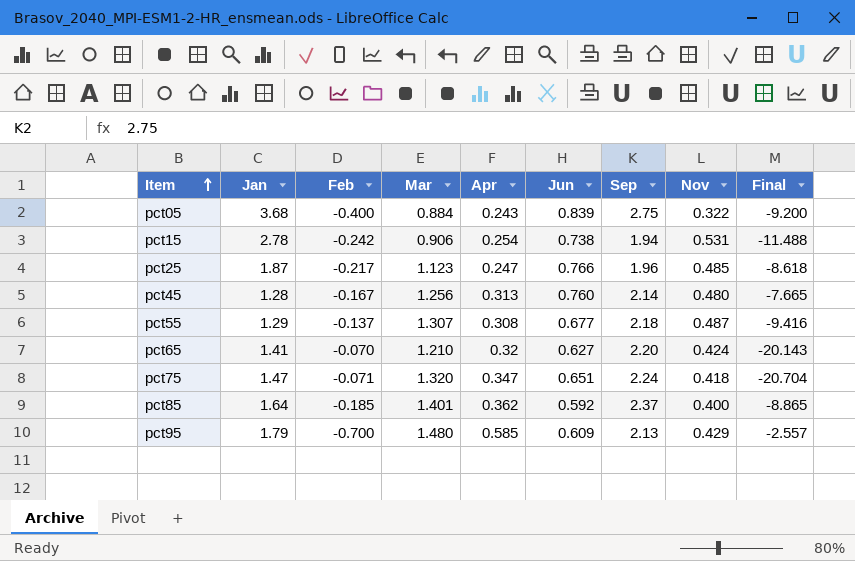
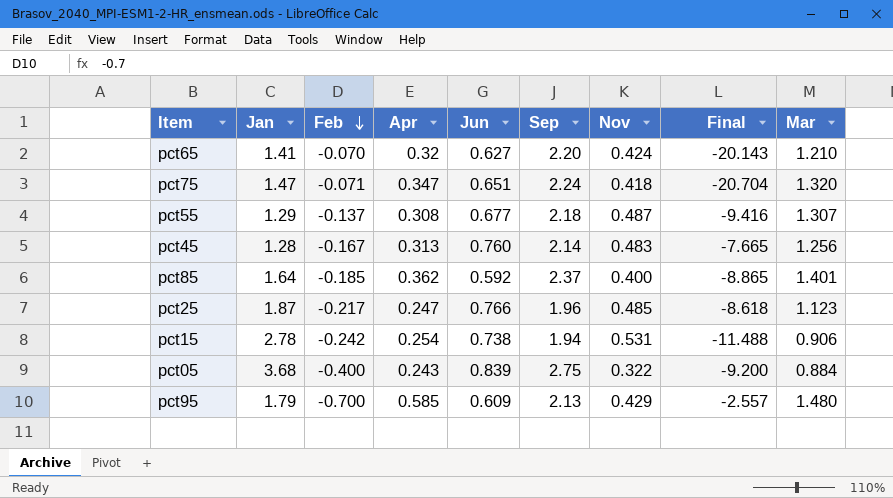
row order: Item ascending -> Feb descending
column Mar | position: 4 -> 9
pct45 | Nov: 0.480 -> 0.483

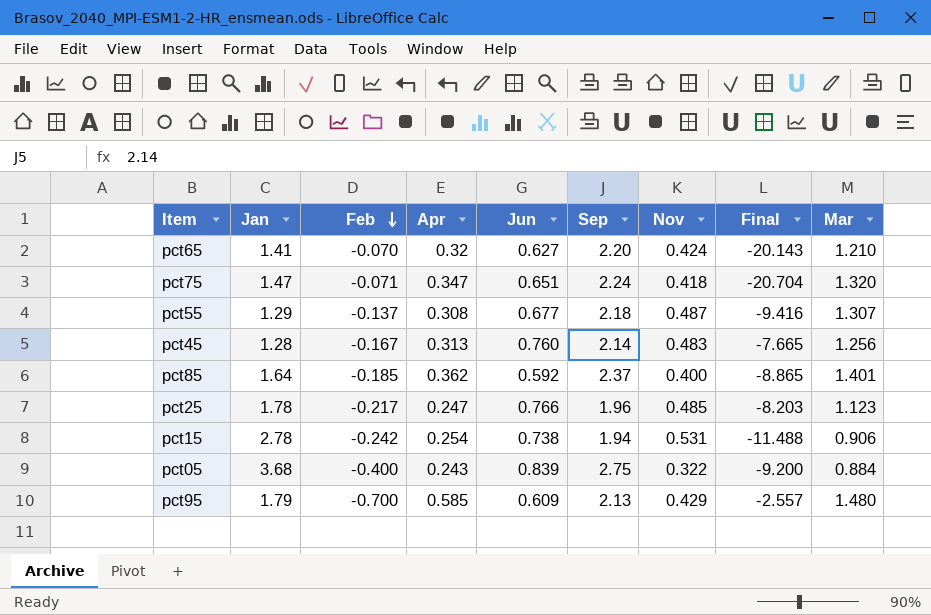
pct25 | Jan: 1.87 -> 1.78
pct25 | Final: -8.618 -> -8.203

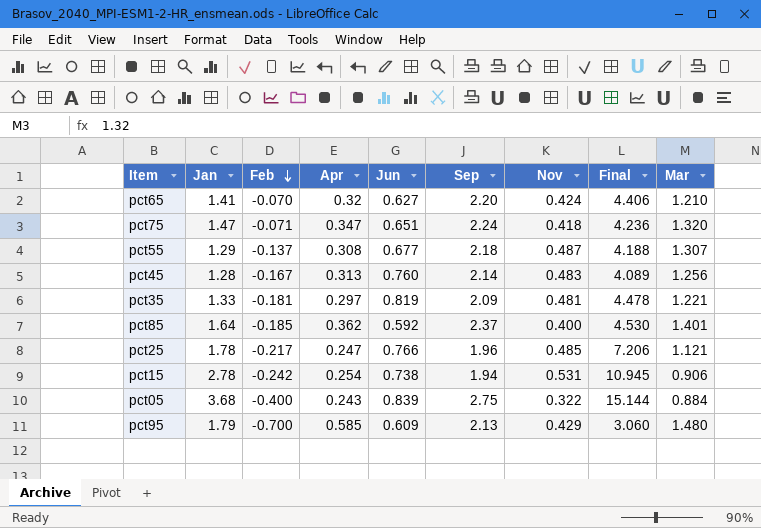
column Final | formula: [Jan] / [Feb] -> [Jan] / [Apr]
row pct35: none -> 1.33 | -0.181 | 0.297 | 0.819 | 2.09 | 0.481 | 4.478 | 1.221
pct25 | Mar: 1.123 -> 1.121

